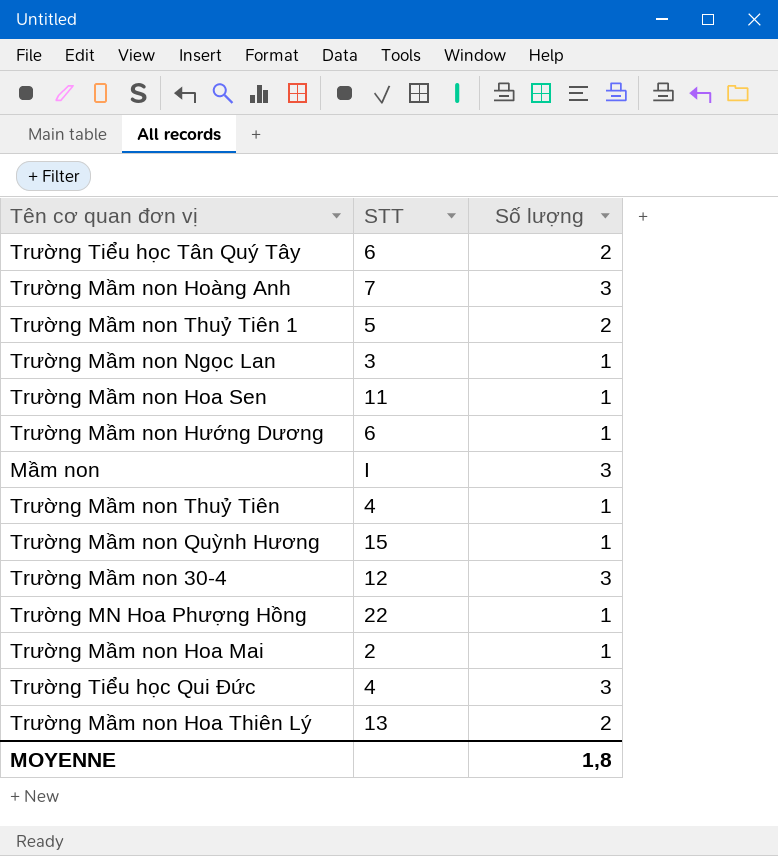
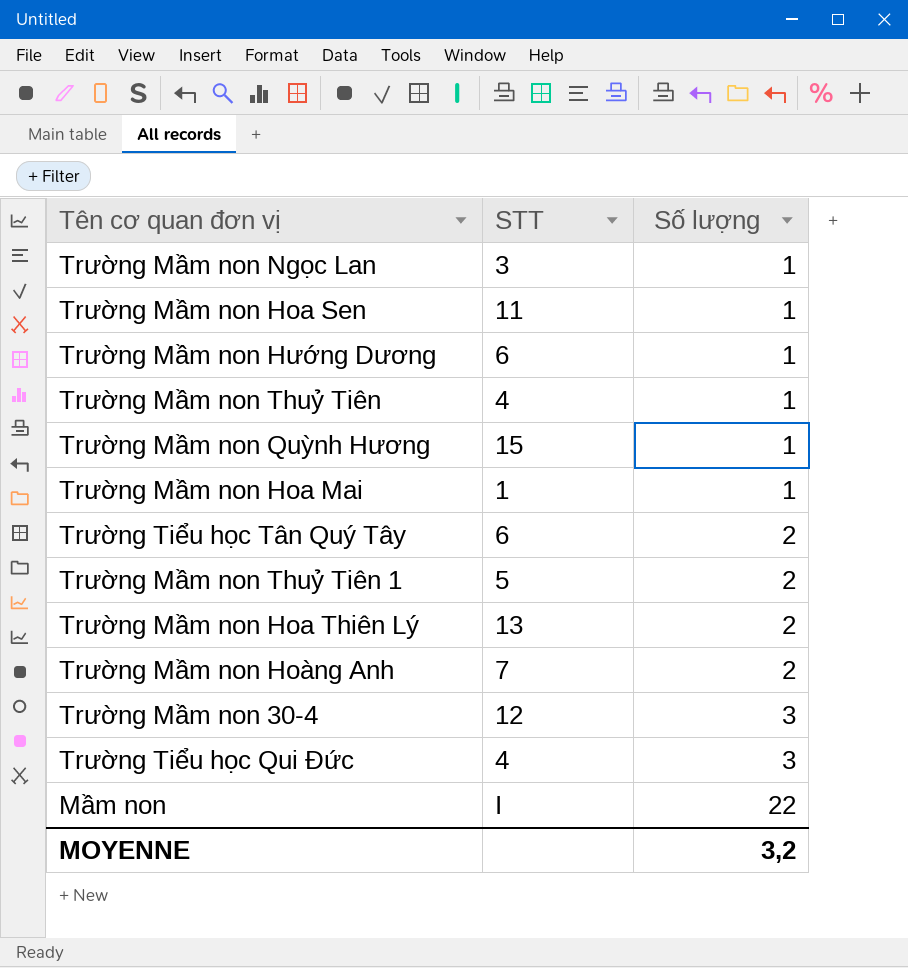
row order: none -> Số lượng ascending
row Trường MN Hoa Phượng Hồng: 22 | 1 -> none
Trường Mầm non Hoa Mai | STT: 2 -> 1
Trường Mầm non Hoàng Anh | Số lượng: 3 -> 2
Mầm non | Số lượng: 3 -> 22
MOYENNE | Số lượng: 1,8 -> 3,2

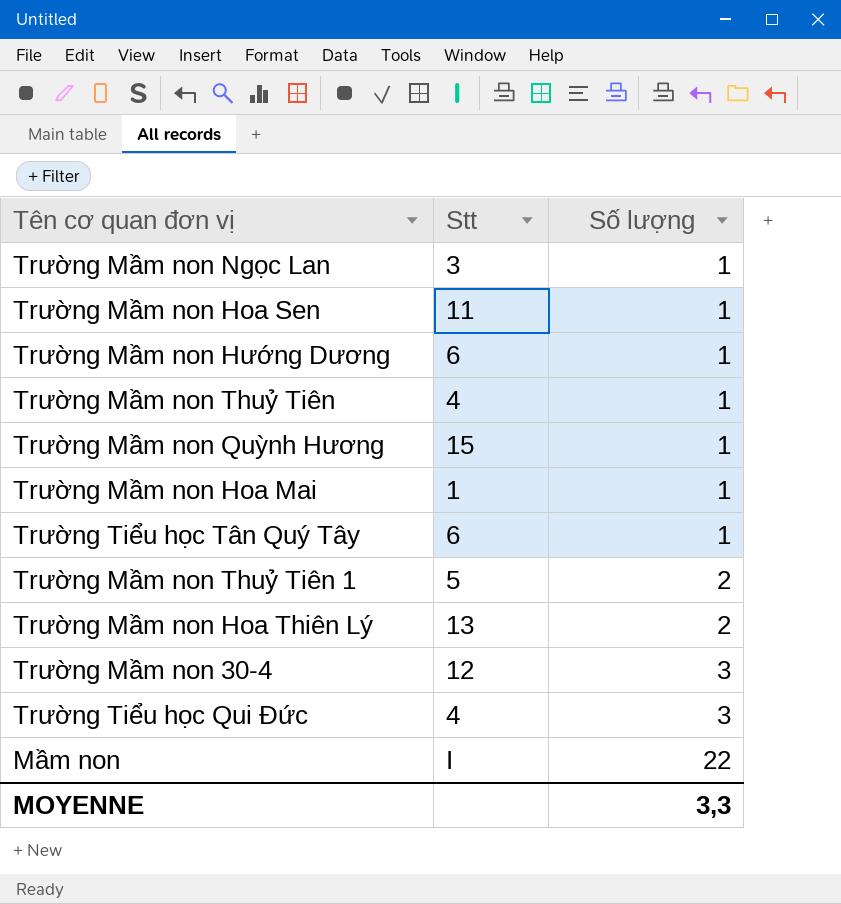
column name: STT -> Stt
row Trường Mầm non Hoàng Anh: 7 | 2 -> none
Trường Tiểu học Tân Quý Tây | Số lượng: 2 -> 1
MOYENNE | Số lượng: 3,2 -> 3,3

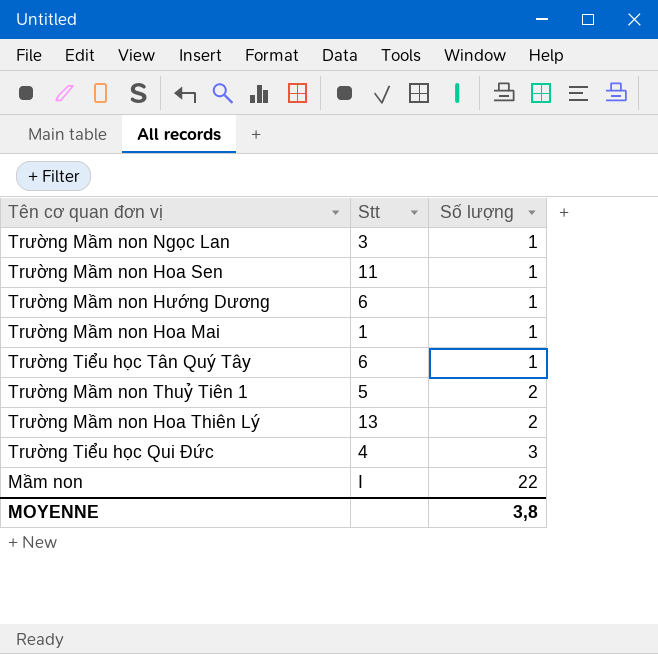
row Trường Mầm non Thuỷ Tiên: 4 | 1 -> none
row Trường Mầm non Quỳnh Hương: 15 | 1 -> none
row Trường Mầm non 30-4: 12 | 3 -> none
MOYENNE | Số lượng: 3,3 -> 3,8

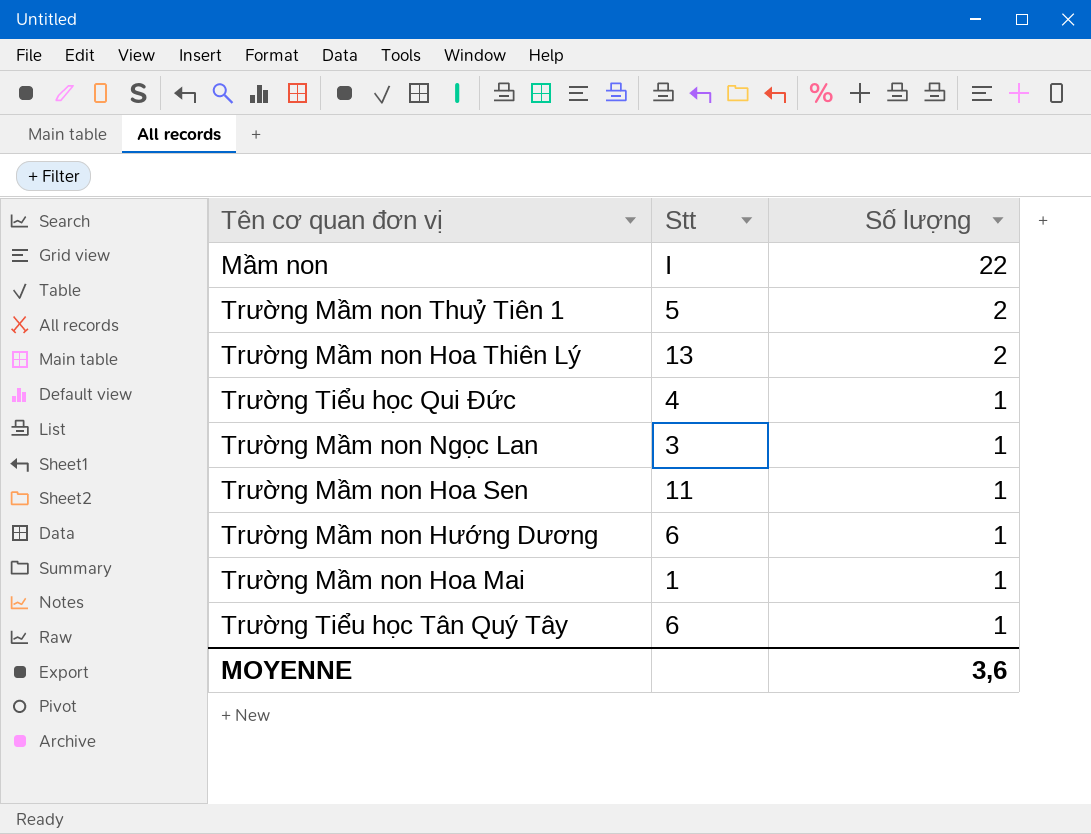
row order: Số lượng ascending -> Số lượng descending
Trường Tiểu học Qui Đức | Số lượng: 3 -> 1
MOYENNE | Số lượng: 3,8 -> 3,6

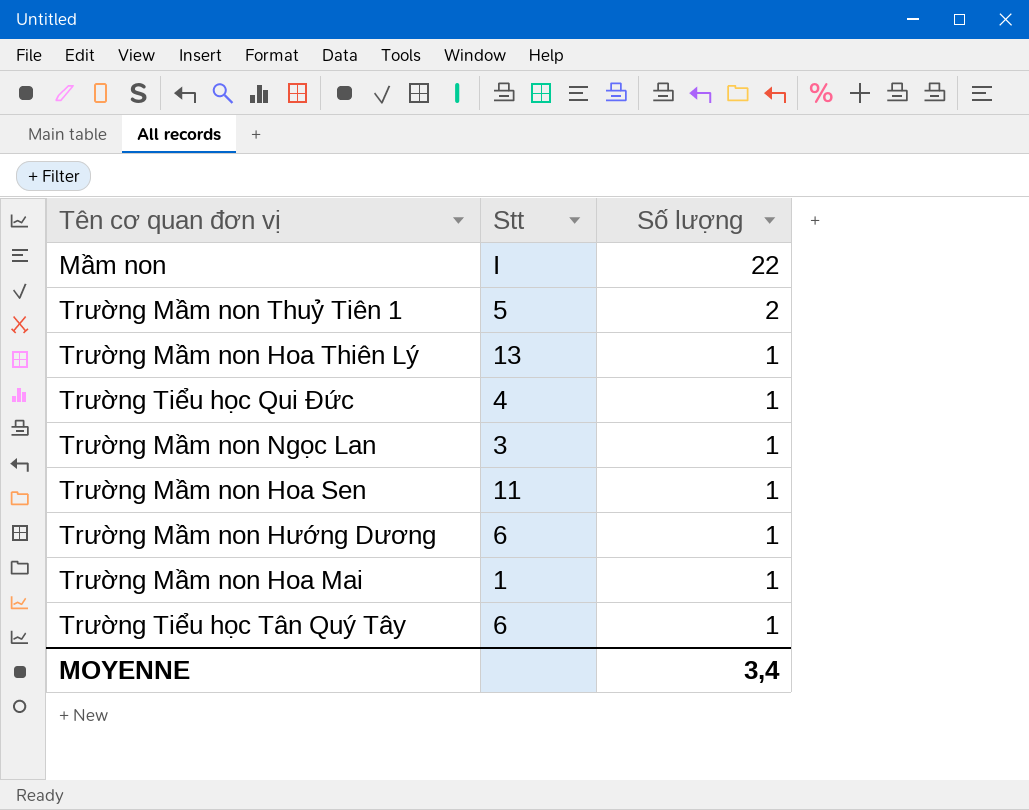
Trường Mầm non Hoa Thiên Lý | Số lượng: 2 -> 1
MOYENNE | Số lượng: 3,6 -> 3,4

